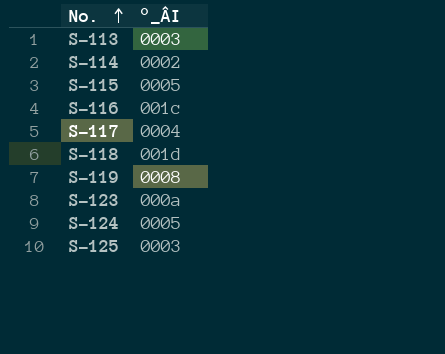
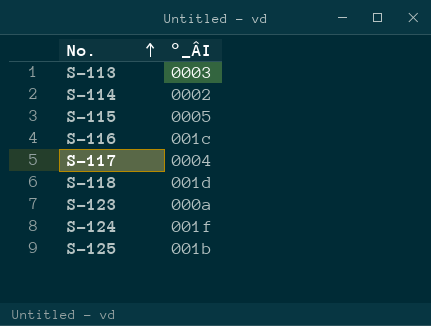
row S-119: 0008 -> none
S-124 | °_ÂI: 0005 -> 001f
S-125 | °_ÂI: 0003 -> 001b

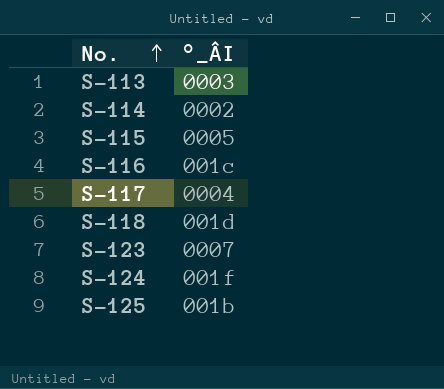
S-123 | °_ÂI: 000a -> 0007

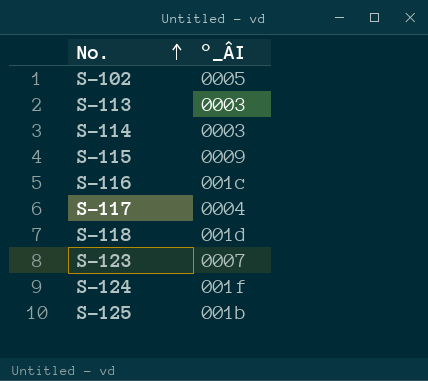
row S-102: none -> 0005
S-114 | °_ÂI: 0002 -> 0003
S-115 | °_ÂI: 0005 -> 0009

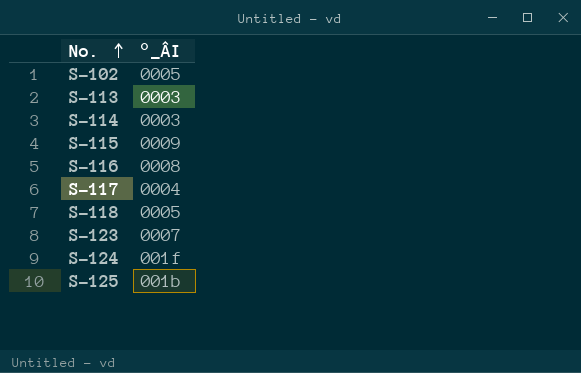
S-116 | °_ÂI: 001c -> 0008
S-118 | °_ÂI: 001d -> 0005

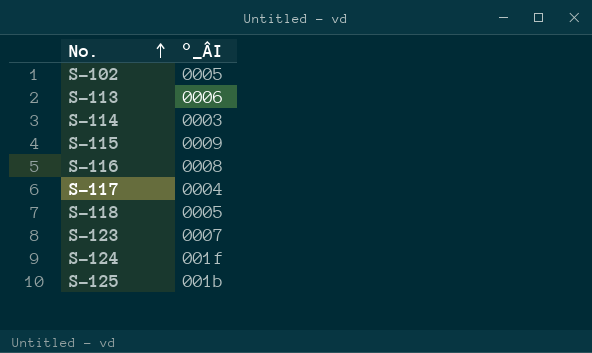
S-113 | °_ÂI: 0003 -> 0006

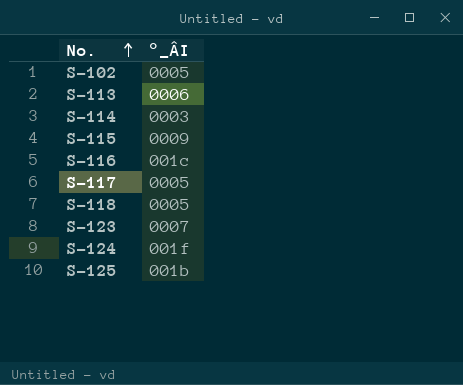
S-116 | °_ÂI: 0008 -> 001c
S-117 | °_ÂI: 0004 -> 0005

